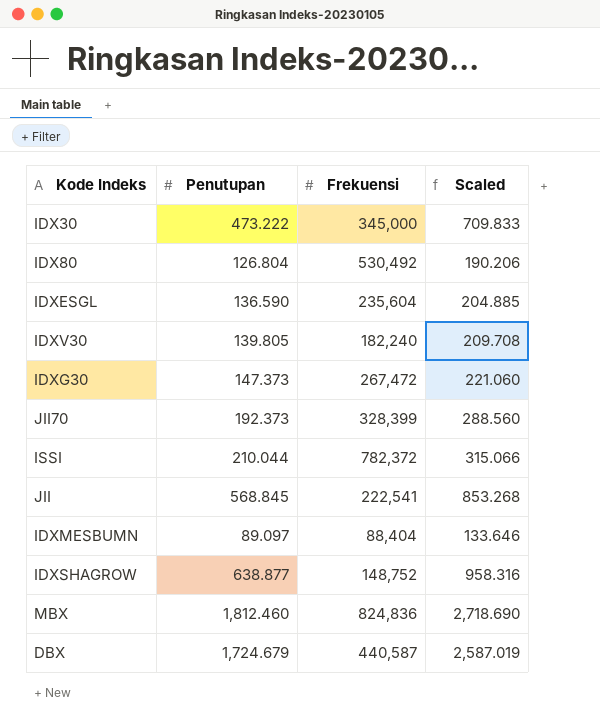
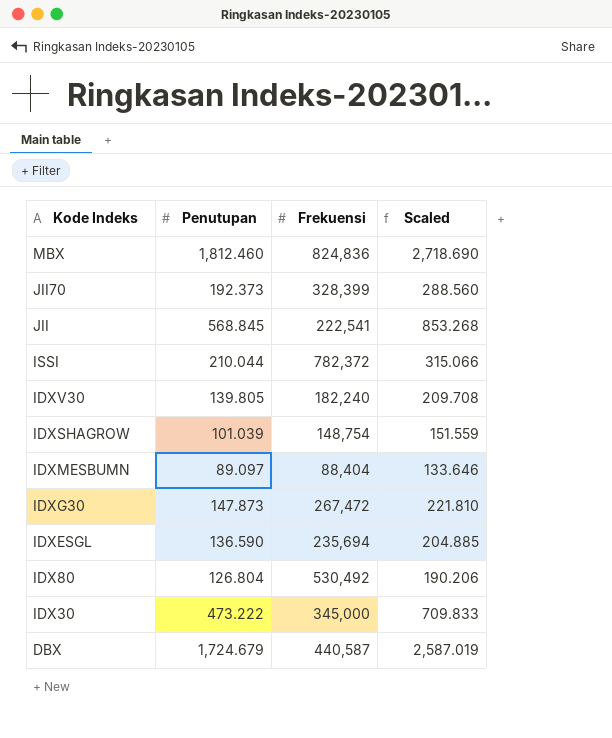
row order: none -> Kode Indeks descending
IDXSHAGROW | Penutupan: 638.877 -> 101.039
IDXSHAGROW | Frekuensi: 148,752 -> 148,754
IDXSHAGROW | Scaled: 958.316 -> 151.559
IDXG30 | Penutupan: 147.373 -> 147.873
IDXG30 | Scaled: 221.060 -> 221.810
IDXESGL | Frekuensi: 235,604 -> 235,694

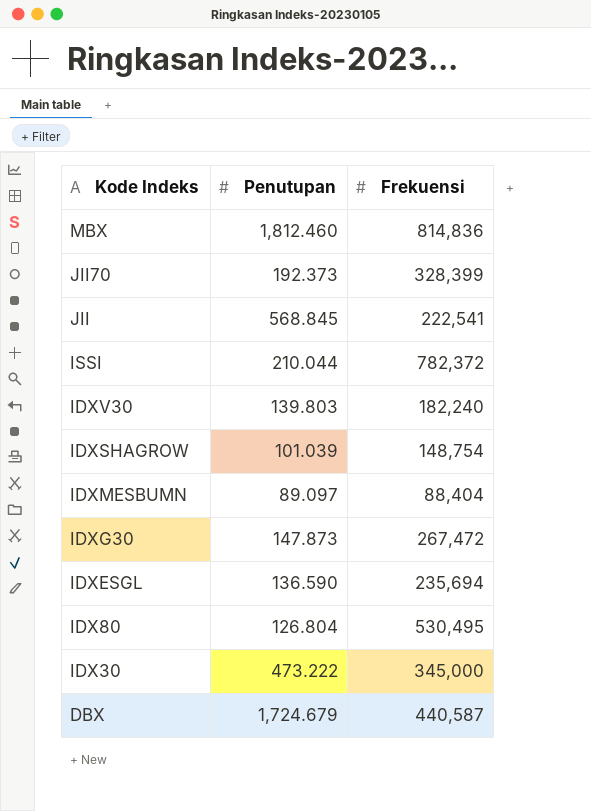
column Scaled | formula: [Penutupan] * 1.5 -> none
MBX | Frekuensi: 824,836 -> 814,836
IDXV30 | Penutupan: 139.805 -> 139.803
IDX80 | Frekuensi: 530,492 -> 530,495

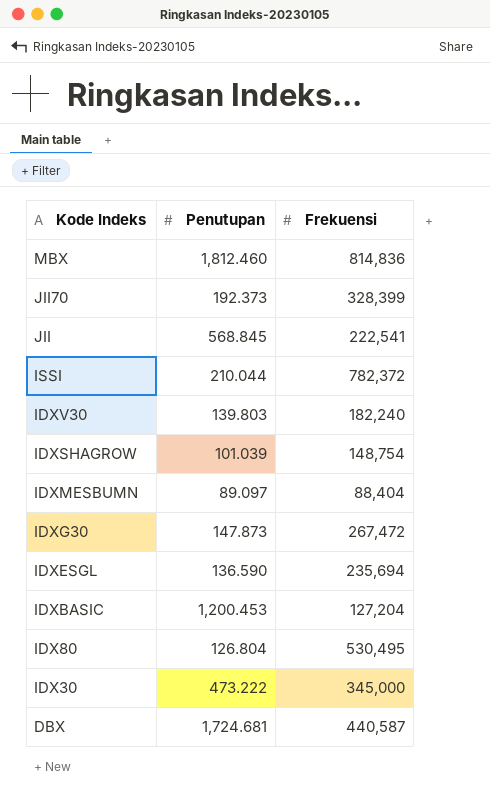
row IDXBASIC: none -> 1,200.453 | 127,204
DBX | Penutupan: 1,724.679 -> 1,724.681

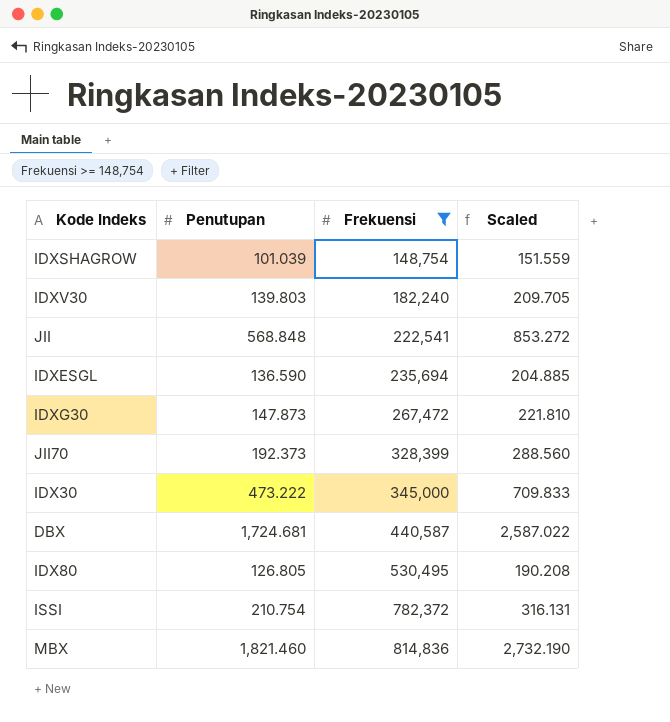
filter: none -> Frekuensi >= 148,754
row order: Kode Indeks descending -> Frekuensi ascending
column Scaled | formula: none -> [Penutupan] * 1.5
JII | Penutupan: 568.845 -> 568.848
IDX80 | Penutupan: 126.804 -> 126.805
ISSI | Penutupan: 210.044 -> 210.754
MBX | Penutupan: 1,812.460 -> 1,821.460

